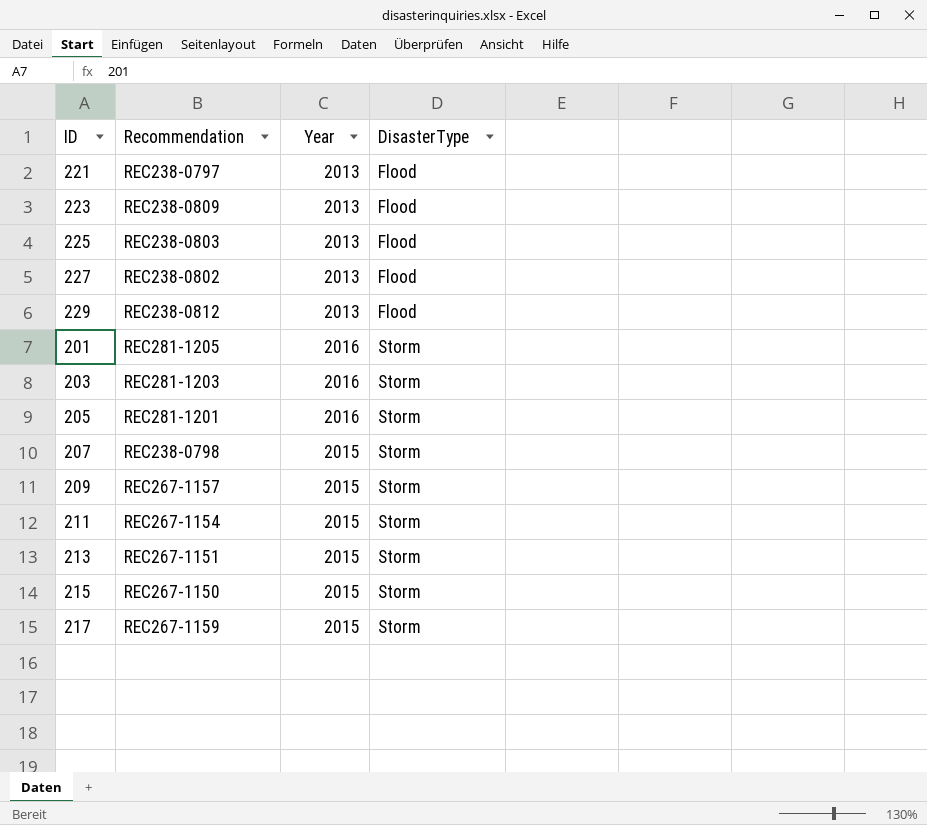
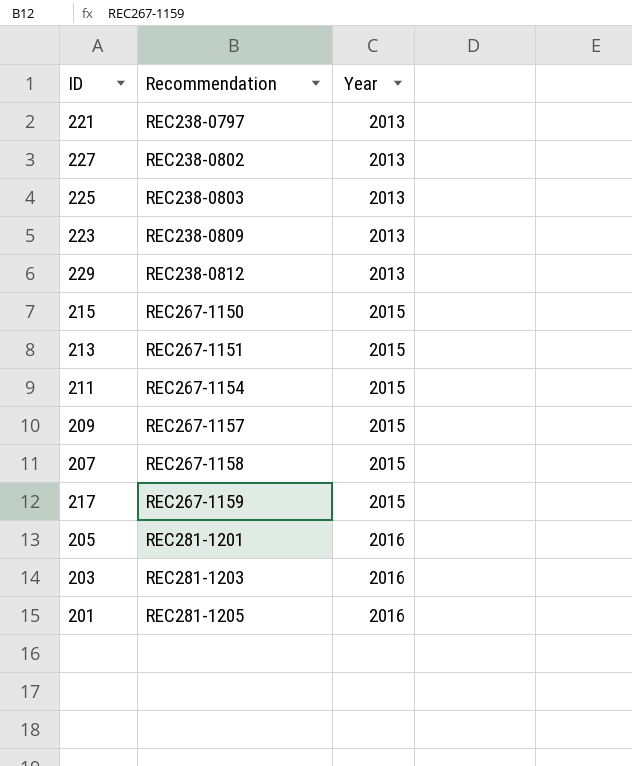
row order: DisasterType ascending -> Recommendation ascending
column DisasterType | position: 4 -> none
207 | Recommendation: REC238-0798 -> REC267-1158

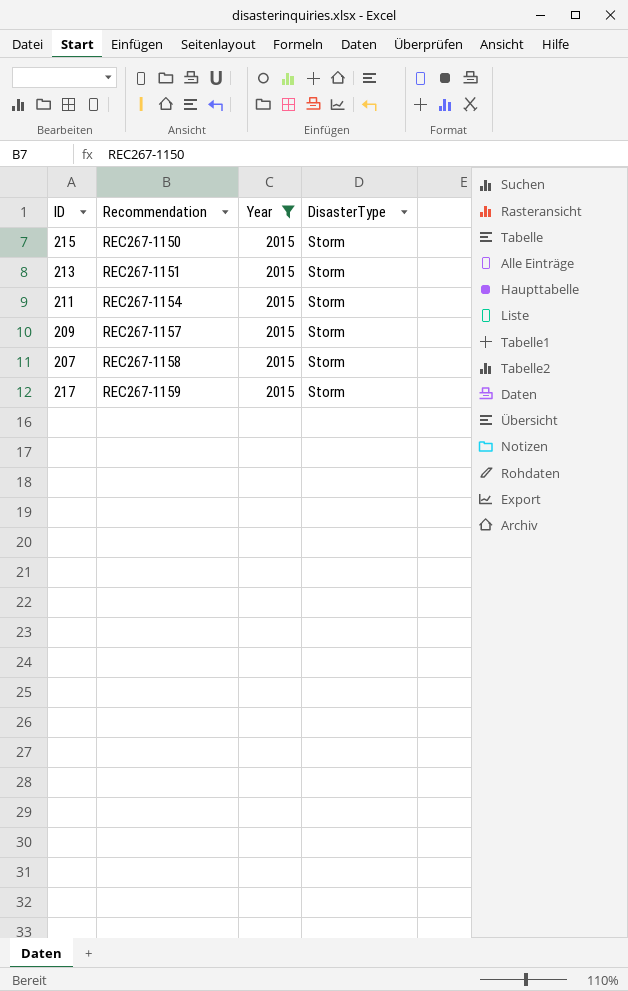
filter: none -> Year = 2015
column DisasterType | position: none -> 4

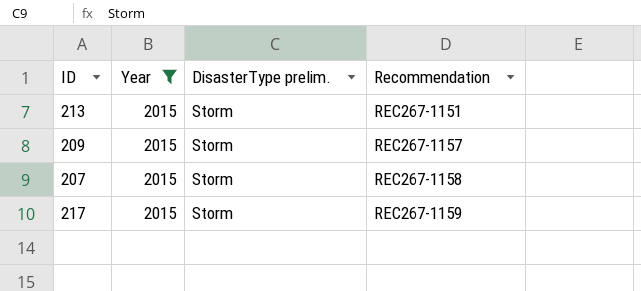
column name: DisasterType -> DisasterType prelim.
column Recommendation | position: 2 -> 4
row 215: REC267-1150 | 2015 | Storm -> none
row 211: REC267-1154 | 2015 | Storm -> none

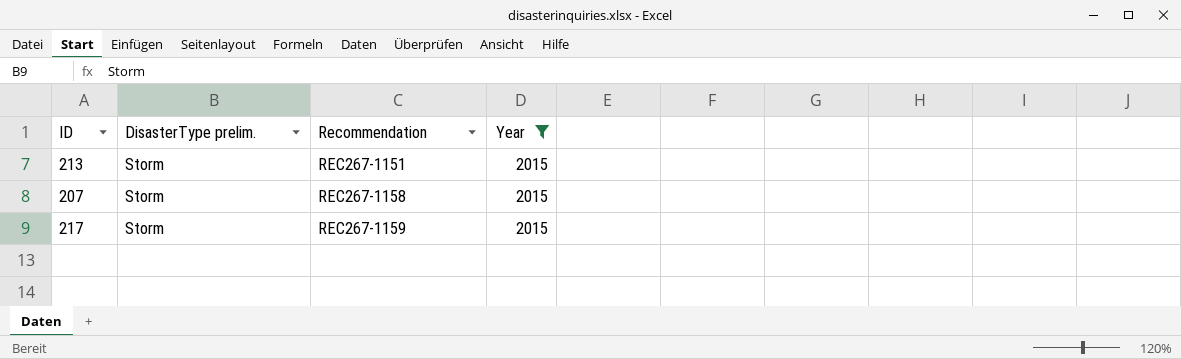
column Year | position: 2 -> 4
row 209: 2015 | Storm | REC267-1157 -> none

